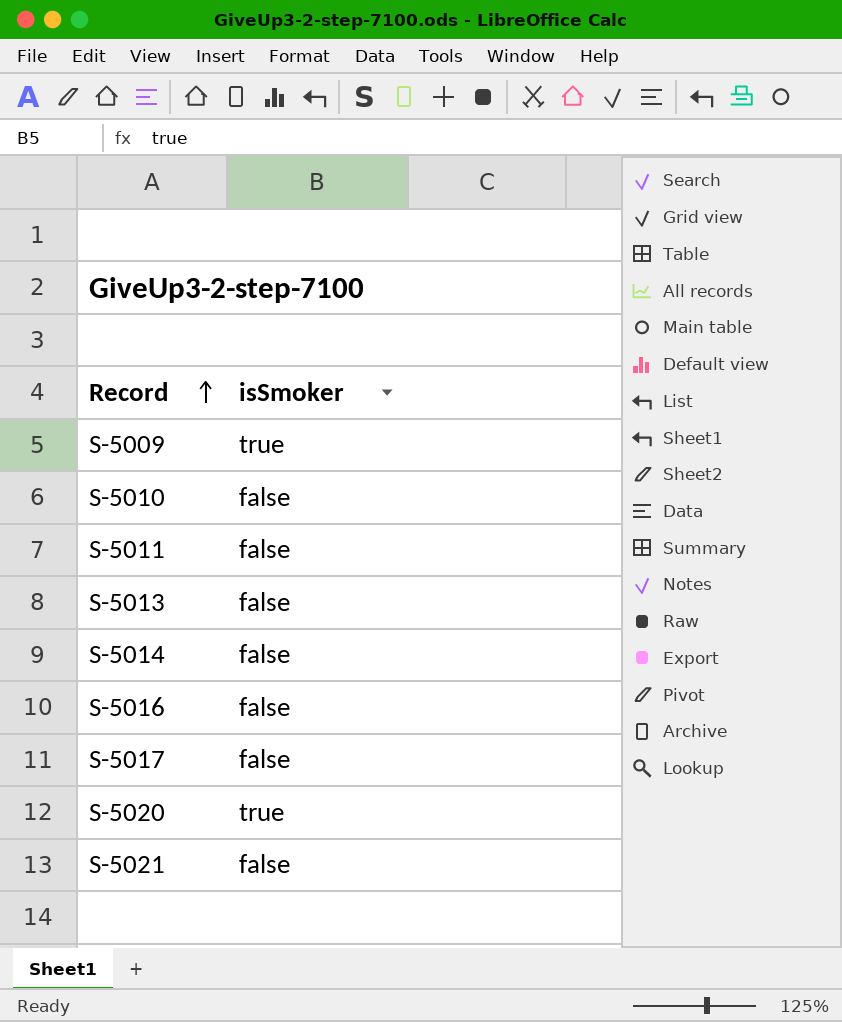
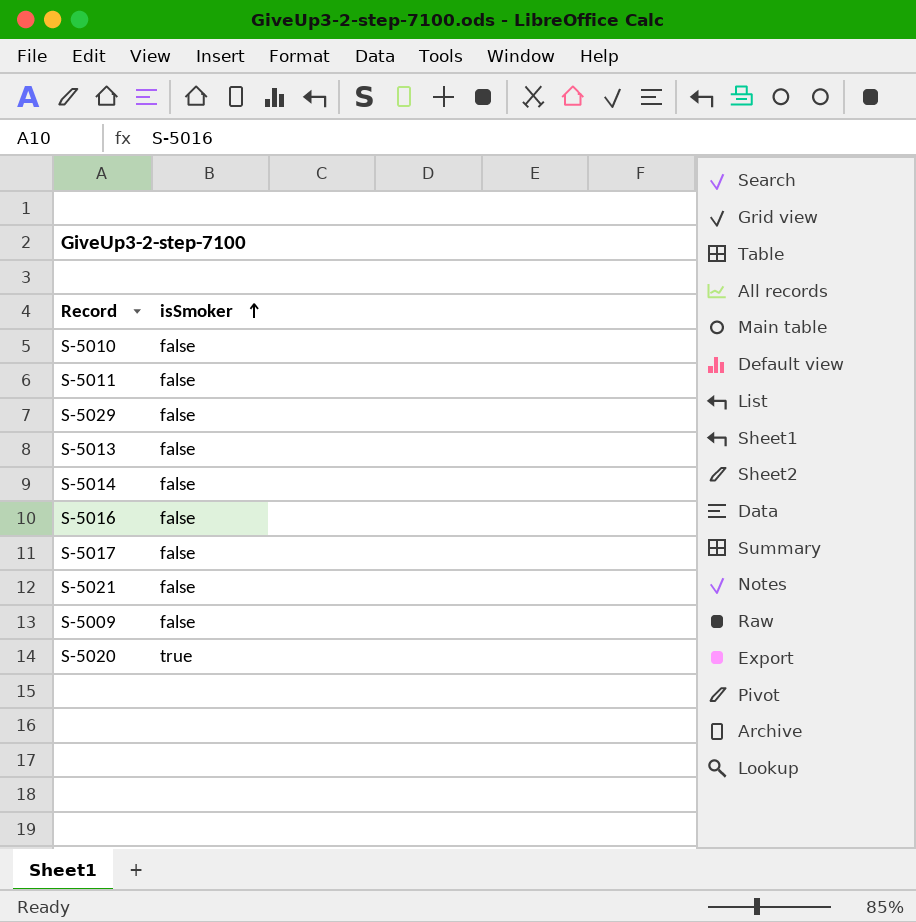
row order: Record ascending -> isSmoker ascending
row S-5029: none -> false
S-5009 | isSmoker: true -> false

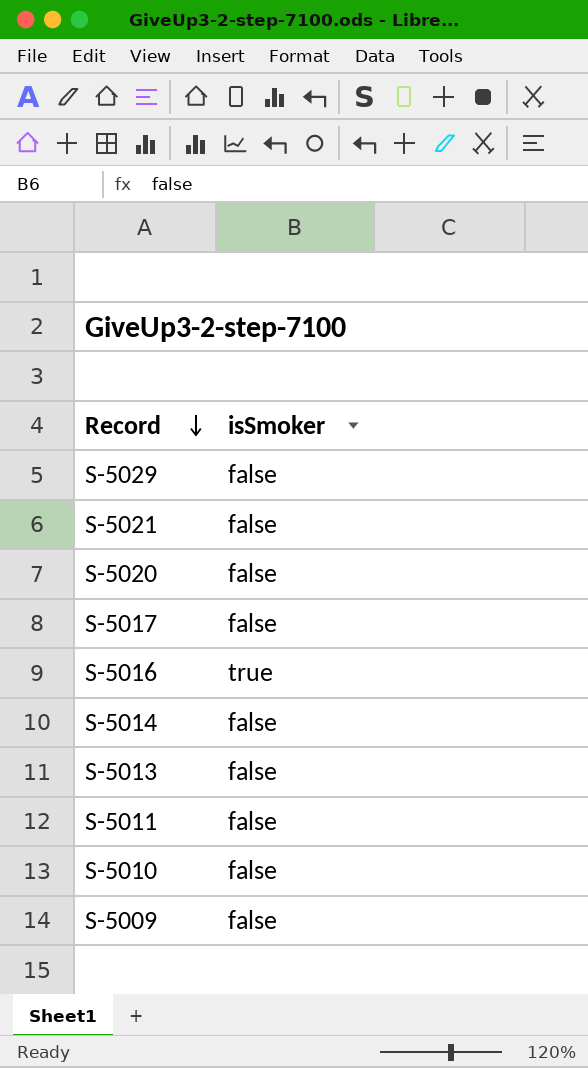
row order: isSmoker ascending -> Record descending
S-5020 | isSmoker: true -> false
S-5016 | isSmoker: false -> true

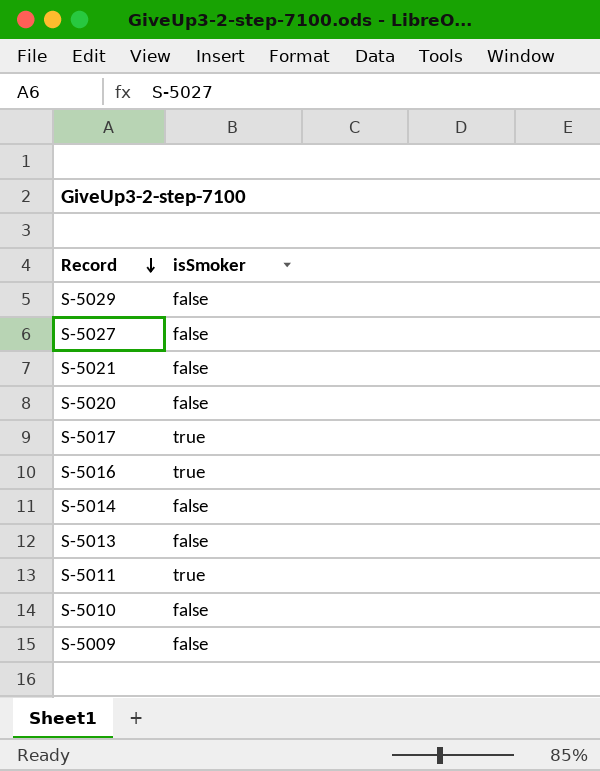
row S-5027: none -> false
S-5017 | isSmoker: false -> true
S-5011 | isSmoker: false -> true

